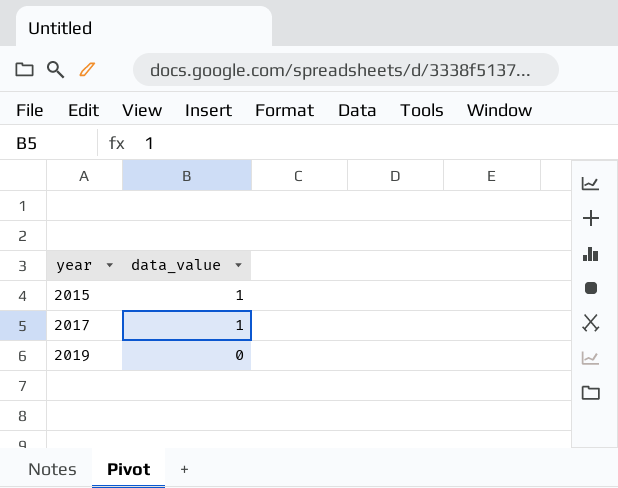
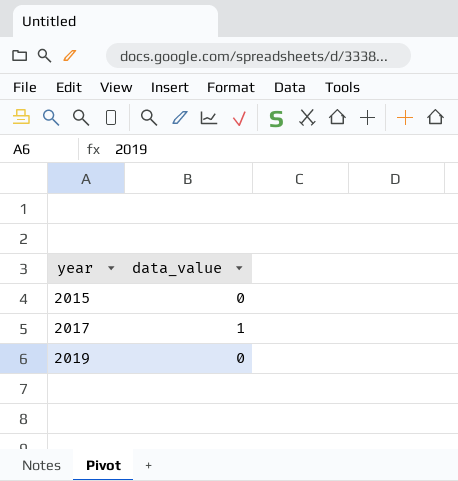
2015 | data_value: 1 -> 0

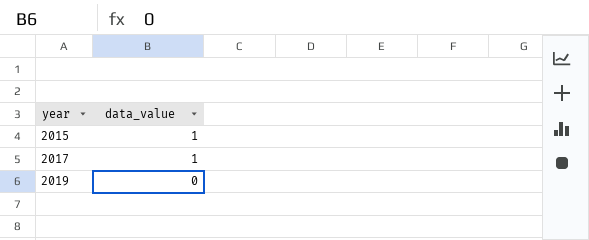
2015 | data_value: 0 -> 1

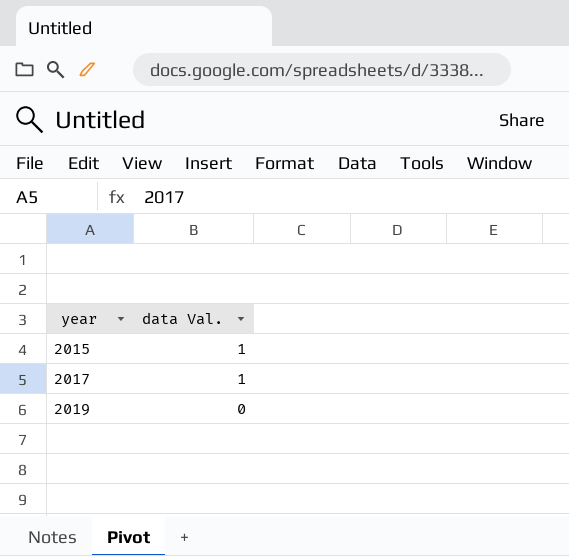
column name: data_value -> data Val.

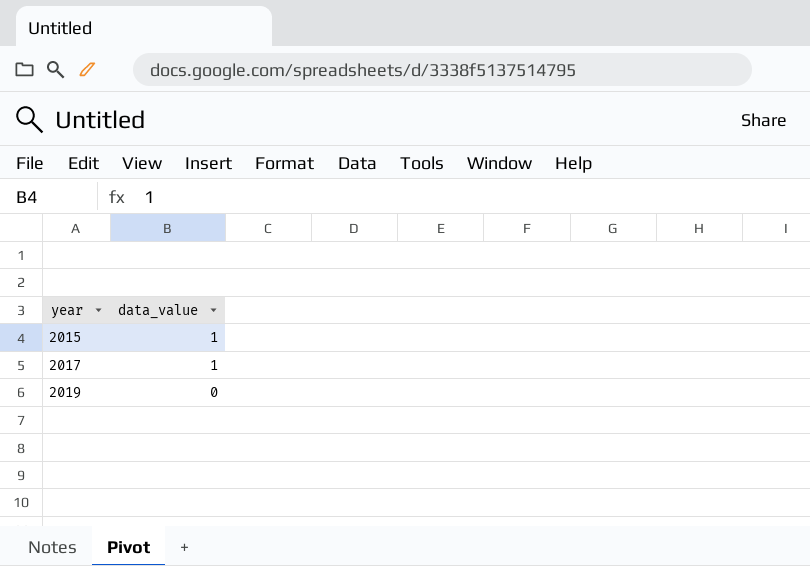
column name: data Val. -> data_value

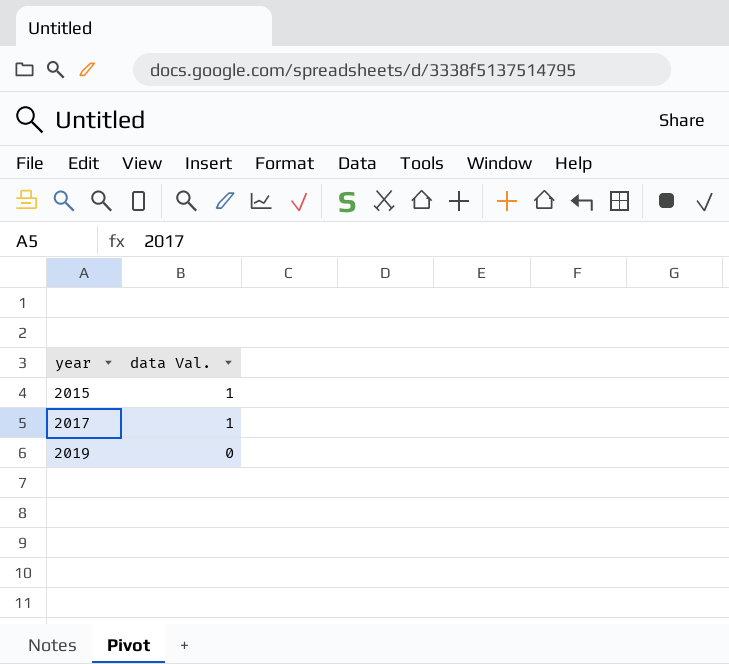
column name: data_value -> data Val.

